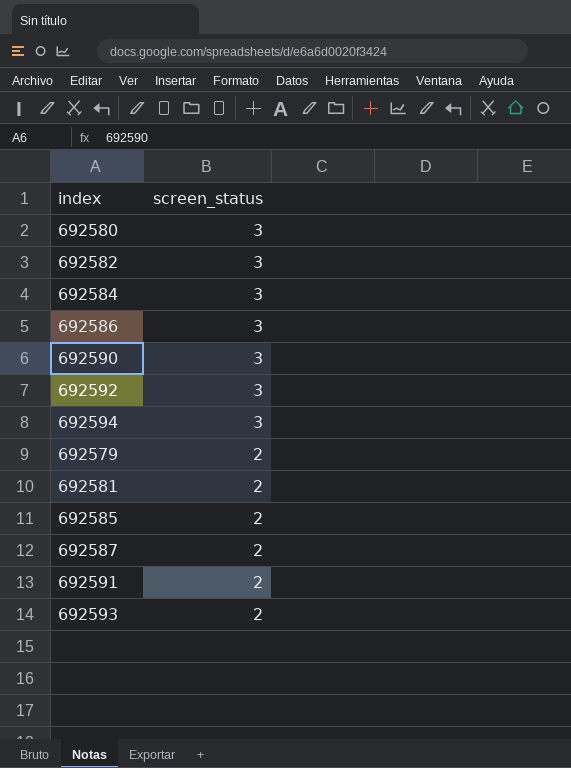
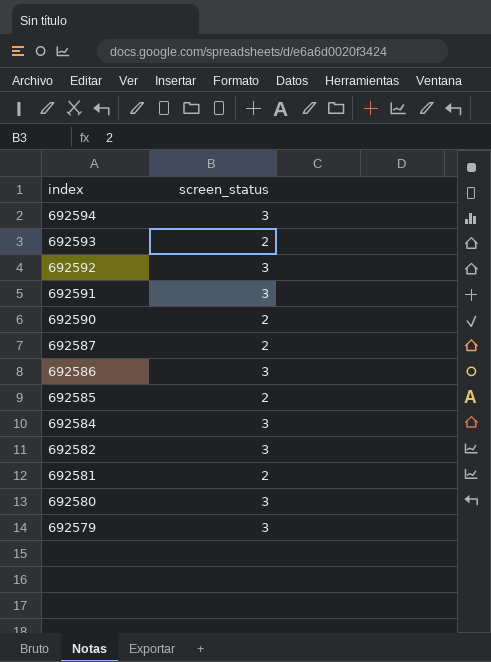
row order: screen_status descending -> index descending
692591 | screen_status: 2 -> 3
692590 | screen_status: 3 -> 2
692579 | screen_status: 2 -> 3

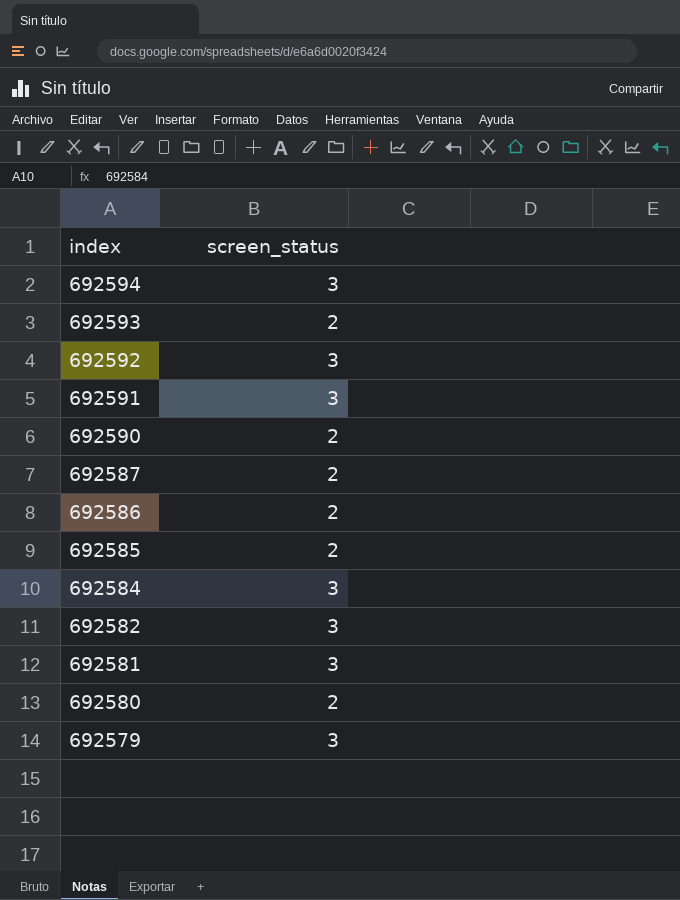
692586 | screen_status: 3 -> 2
692581 | screen_status: 2 -> 3
692580 | screen_status: 3 -> 2

